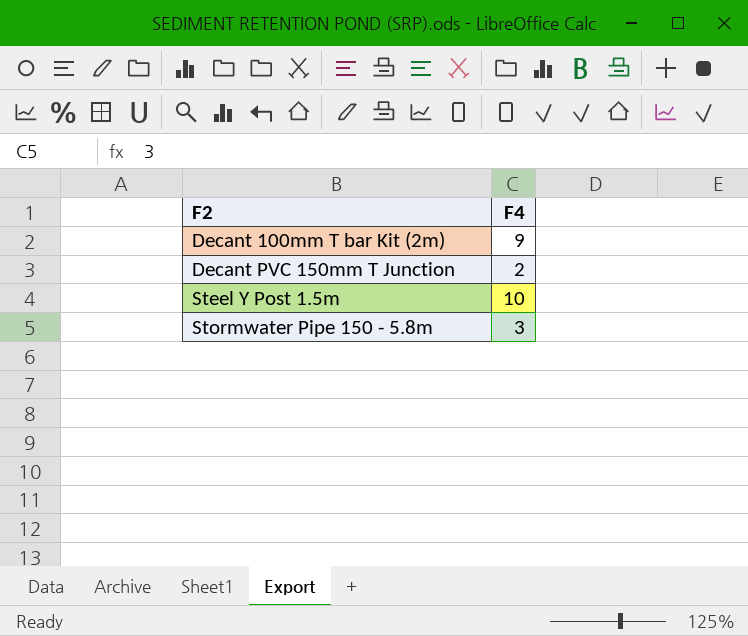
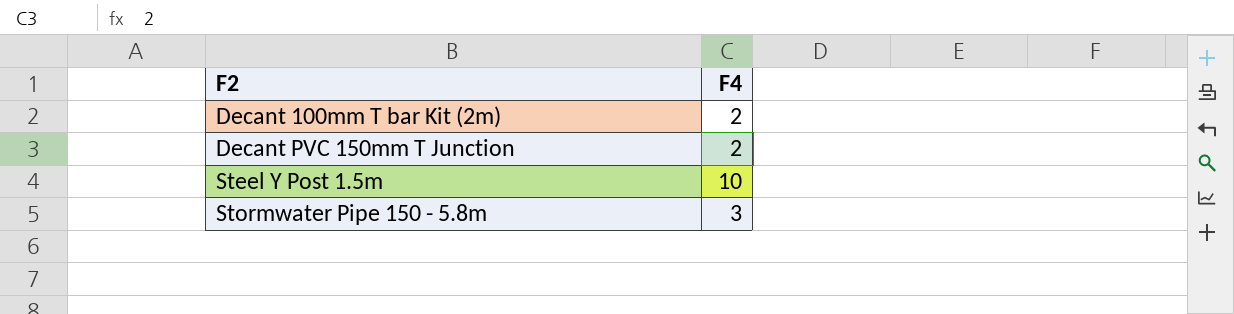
Decant 100mm T bar Kit (2m) | F4: 9 -> 2

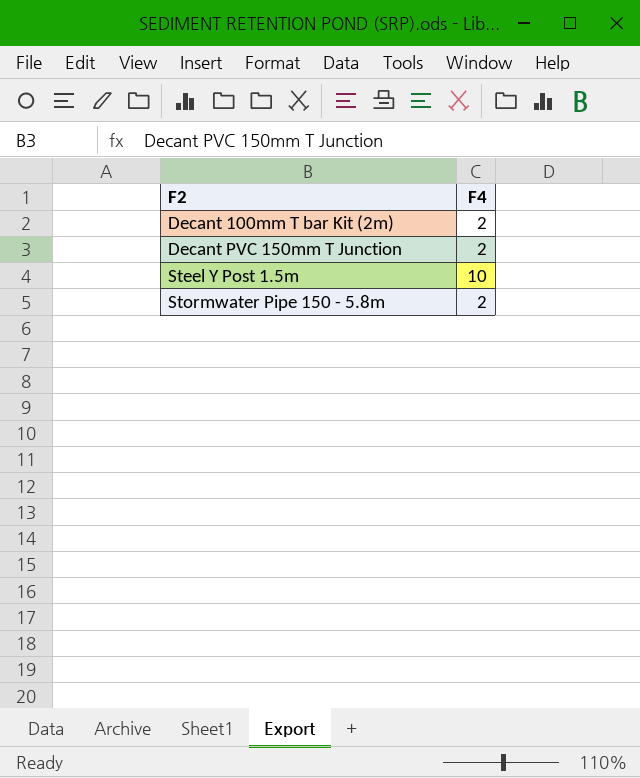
Stormwater Pipe 150 - 5.8m | F4: 3 -> 2

